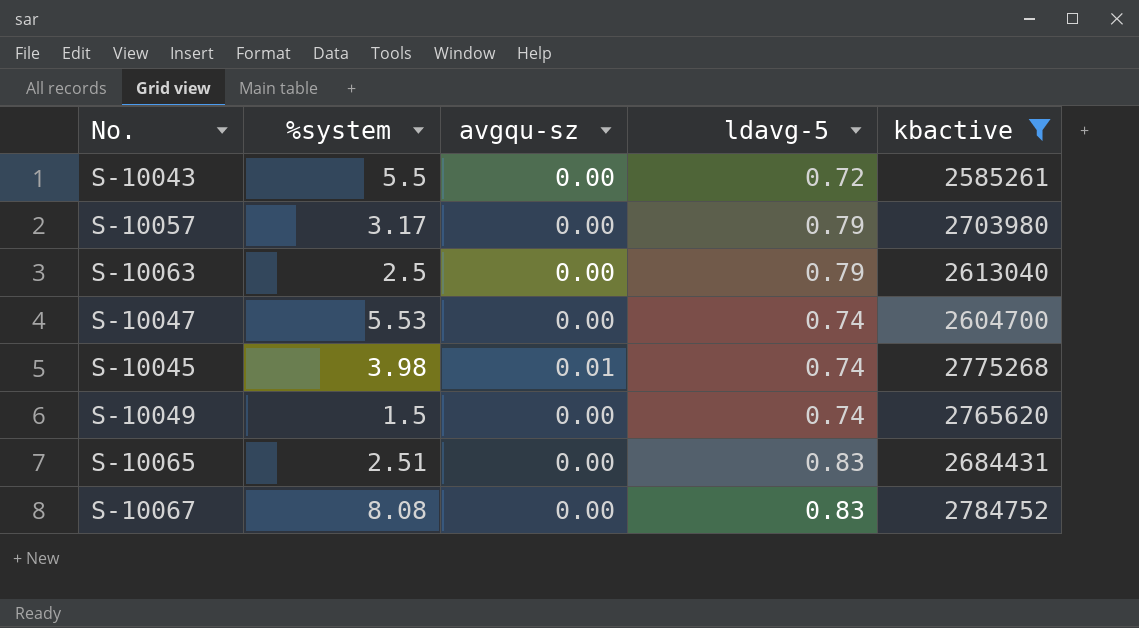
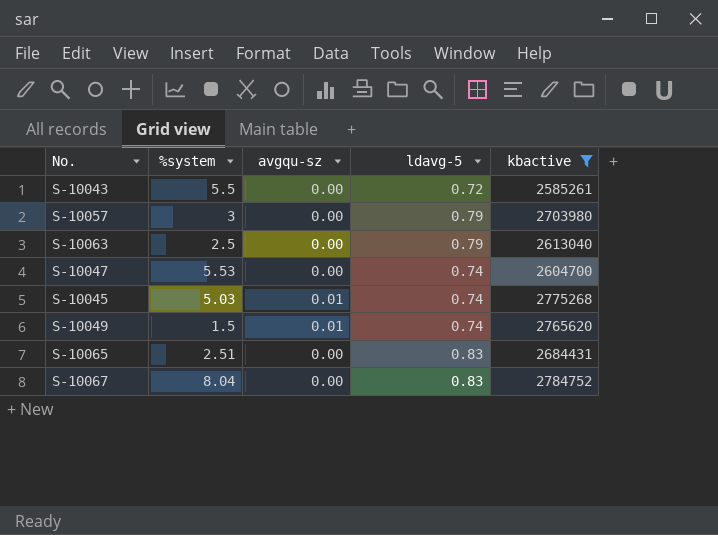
S-10057 | %system: 3.17 -> 3
S-10045 | %system: 3.98 -> 5.03
S-10049 | avgqu-sz: 0.00 -> 0.01
S-10067 | %system: 8.08 -> 8.04

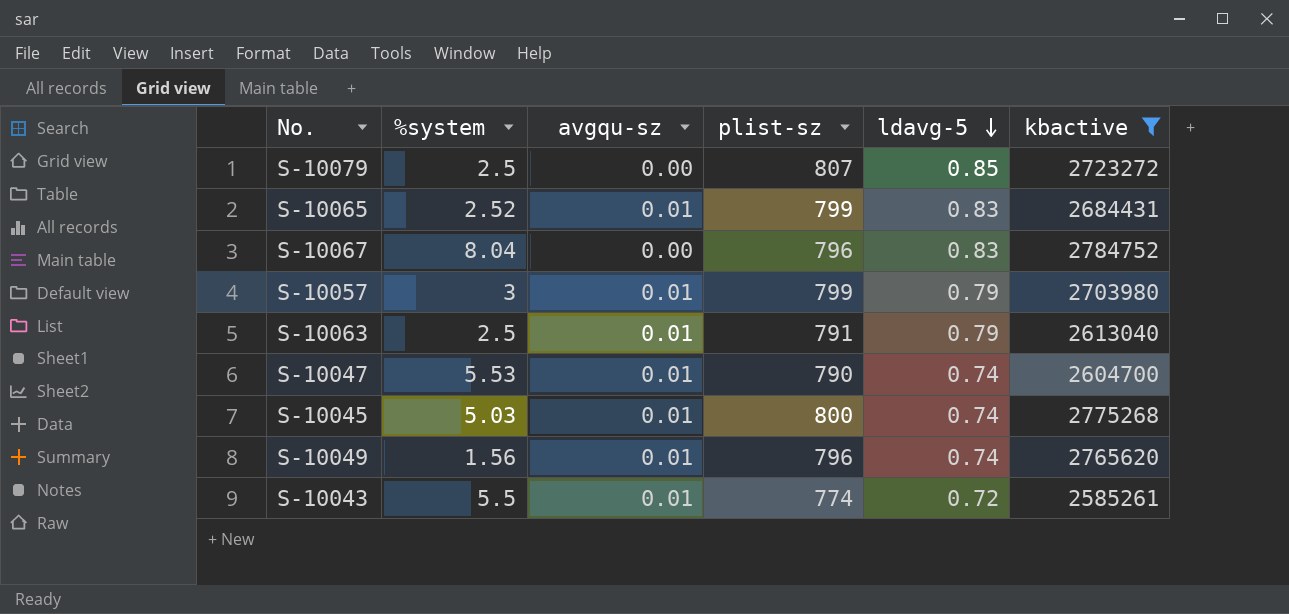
row order: none -> ldavg-5 descending
column plist-sz | position: none -> 4
row S-10079: none -> 2.5 | 0.00 | 807 | 0.85 | 2723272
S-10065 | %system: 2.51 -> 2.52
S-10065 | avgqu-sz: 0.00 -> 0.01
S-10057 | avgqu-sz: 0.00 -> 0.01
S-10063 | avgqu-sz: 0.00 -> 0.01
S-10047 | avgqu-sz: 0.00 -> 0.01
S-10049 | %system: 1.5 -> 1.56
S-10043 | avgqu-sz: 0.00 -> 0.01

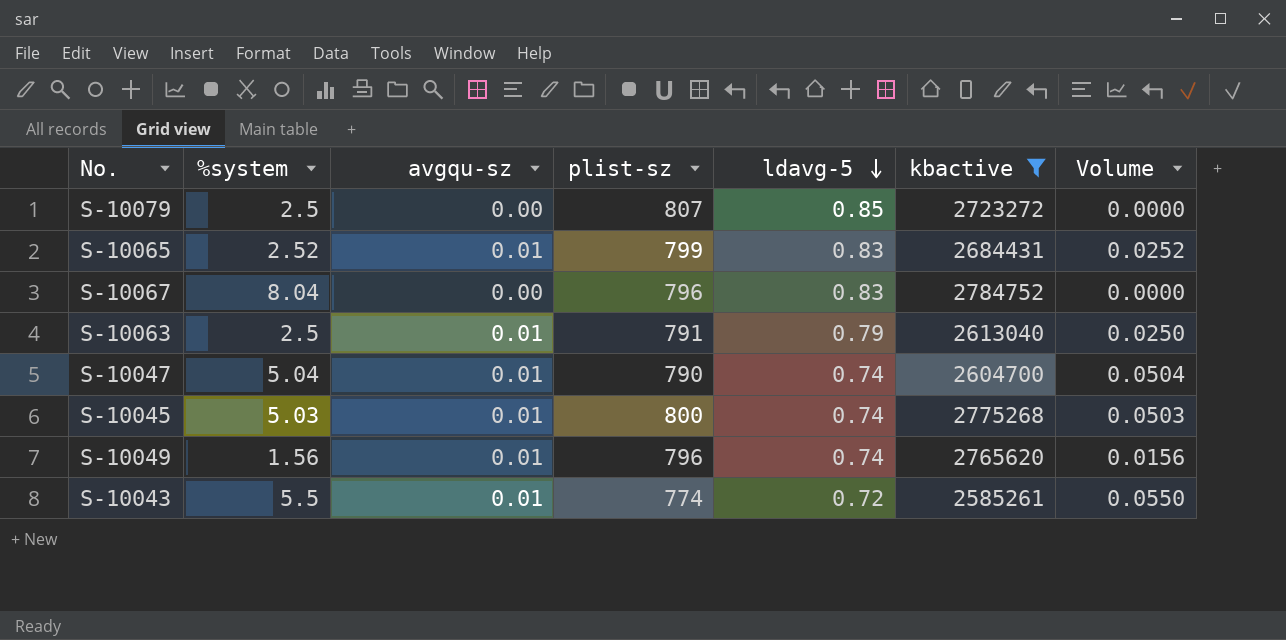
column Volume | formula: none -> [%system] * [avgqu-sz]
row S-10057: 3 | 0.01 | 799 | 0.79 | 2703980 -> none
S-10047 | %system: 5.53 -> 5.04

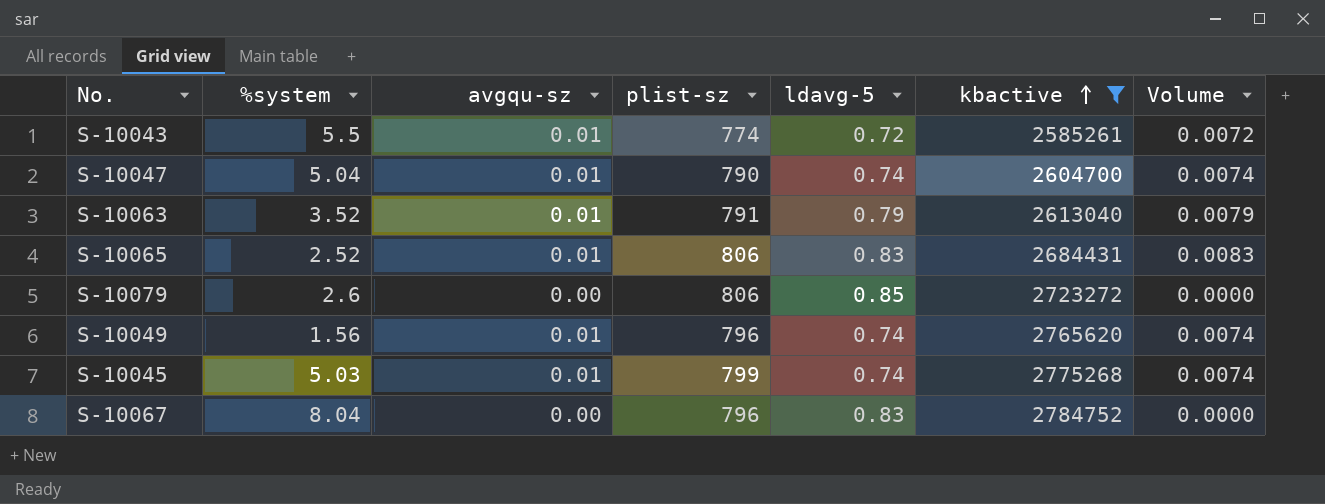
row order: ldavg-5 descending -> kbactive ascending
column Volume | formula: [%system] * [avgqu-sz] -> [avgqu-sz] * [ldavg-5]
S-10063 | %system: 2.5 -> 3.52
S-10065 | plist-sz: 799 -> 806
S-10079 | %system: 2.5 -> 2.6
S-10079 | plist-sz: 807 -> 806
S-10045 | plist-sz: 800 -> 799

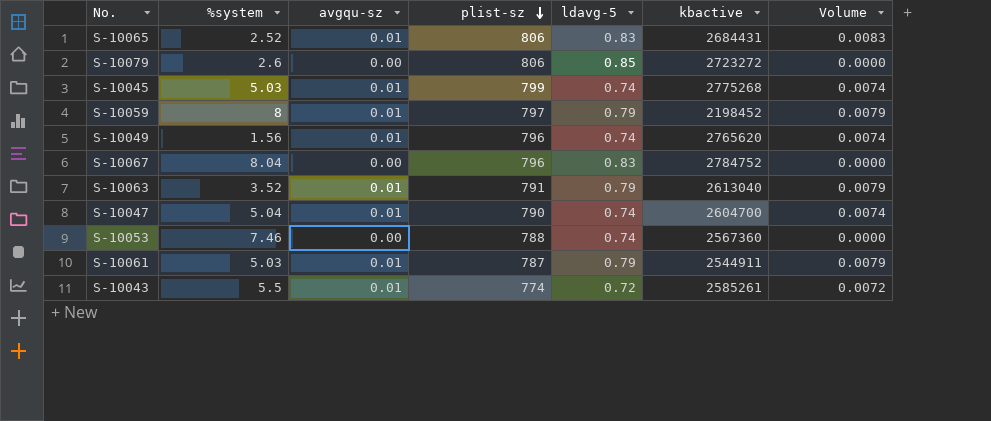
filter: kbactive >= 2585261 -> none
row order: kbactive ascending -> plist-sz descending

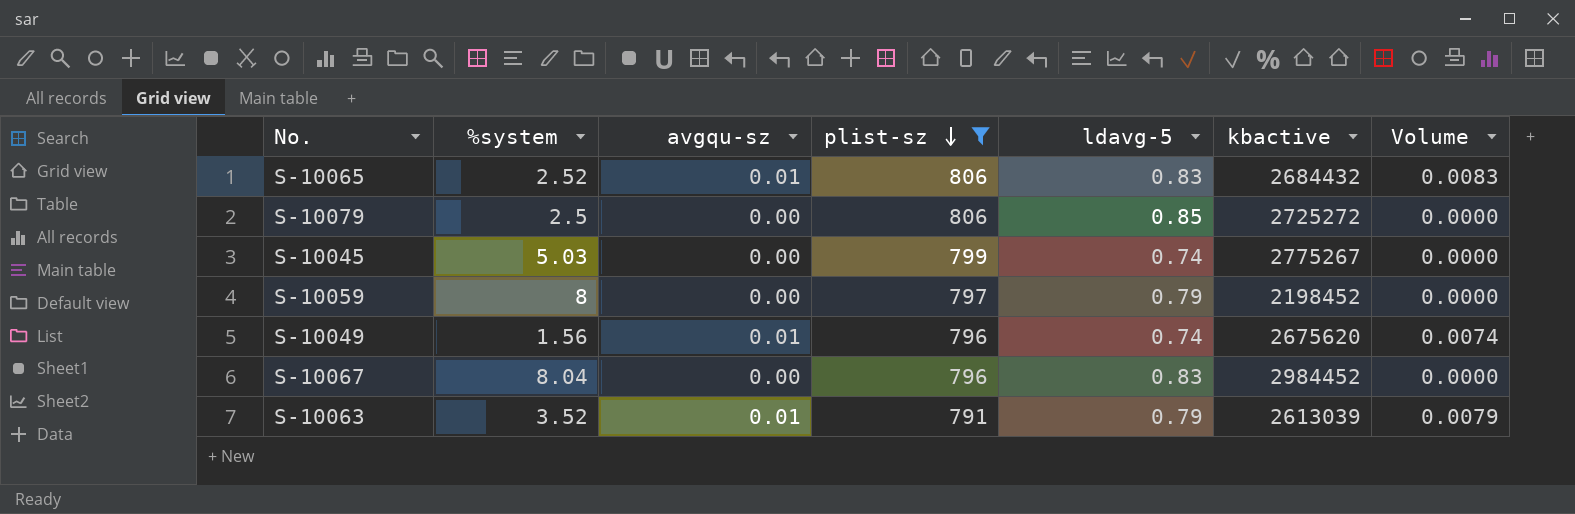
filter: none -> plist-sz >= 791
S-10065 | kbactive: 2684431 -> 2684432
S-10079 | %system: 2.6 -> 2.5
S-10079 | kbactive: 2723272 -> 2725272
S-10045 | avgqu-sz: 0.01 -> 0.00
S-10045 | kbactive: 2775268 -> 2775267
S-10045 | Volume: 0.0074 -> 0.0000
S-10059 | avgqu-sz: 0.01 -> 0.00
S-10059 | Volume: 0.0079 -> 0.0000
S-10049 | kbactive: 2765620 -> 2675620
S-10067 | kbactive: 2784752 -> 2984452
S-10063 | kbactive: 2613040 -> 2613039

